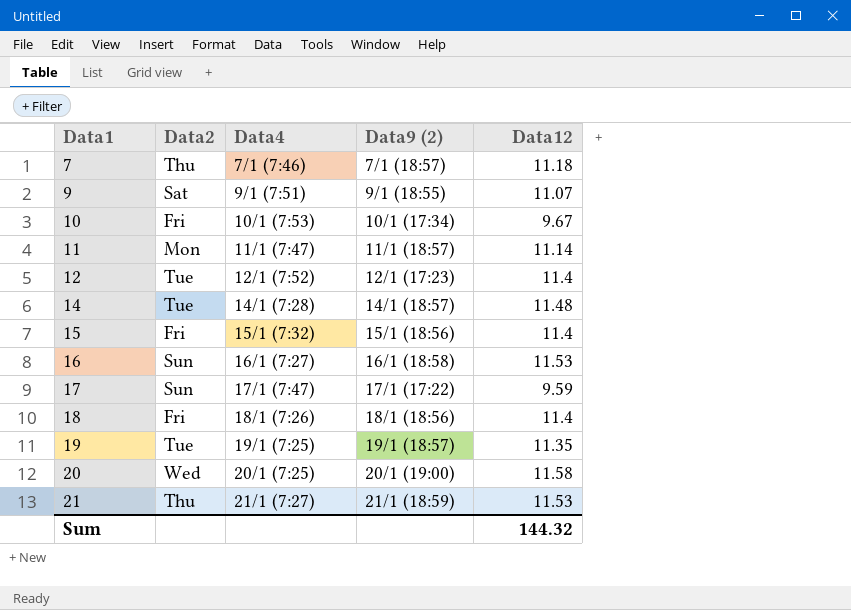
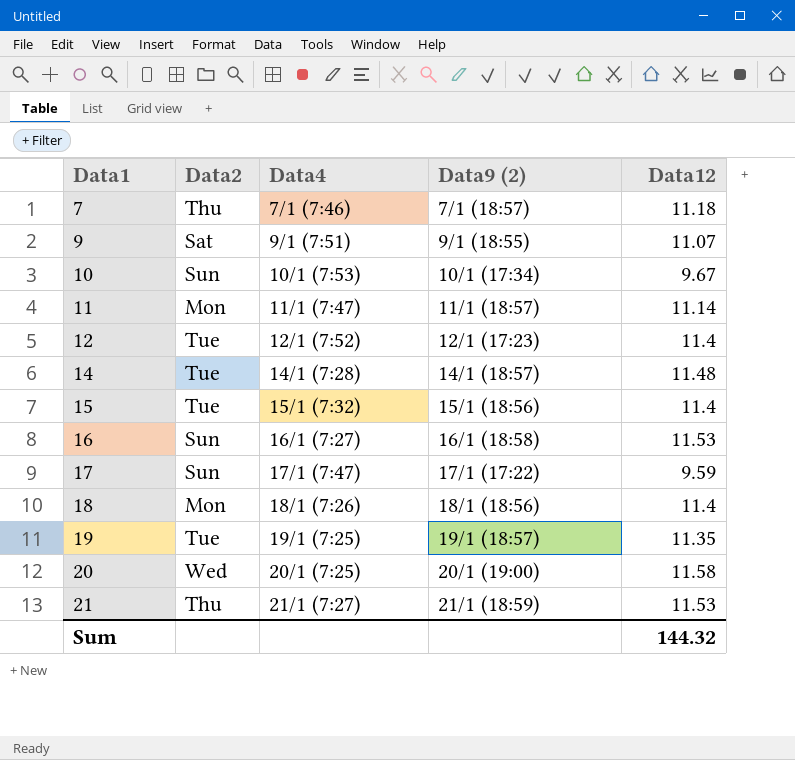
10 | Data2: Fri -> Sun
15 | Data2: Fri -> Tue
18 | Data2: Fri -> Mon

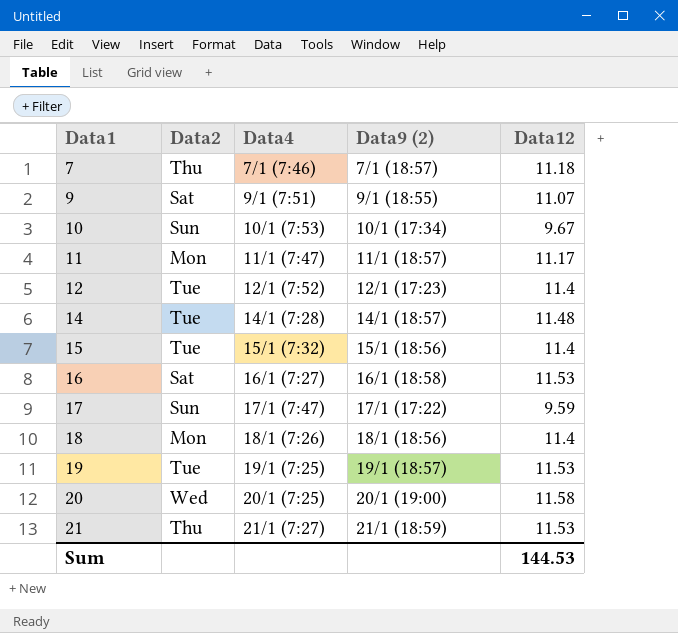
11 | Data12: 11.14 -> 11.17
16 | Data2: Sun -> Sat
19 | Data12: 11.35 -> 11.53
Sum | Data12: 144.32 -> 144.53

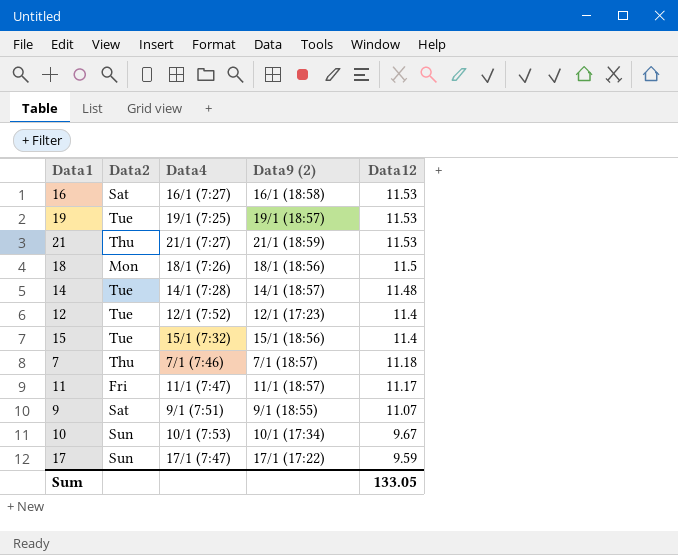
row order: Data1 ascending -> Data12 descending
row 20: Wed | 20/1 (7:25) | 20/1 (19:00) | 11.58 -> none
18 | Data12: 11.4 -> 11.5
11 | Data2: Mon -> Fri
Sum | Data12: 144.53 -> 133.05

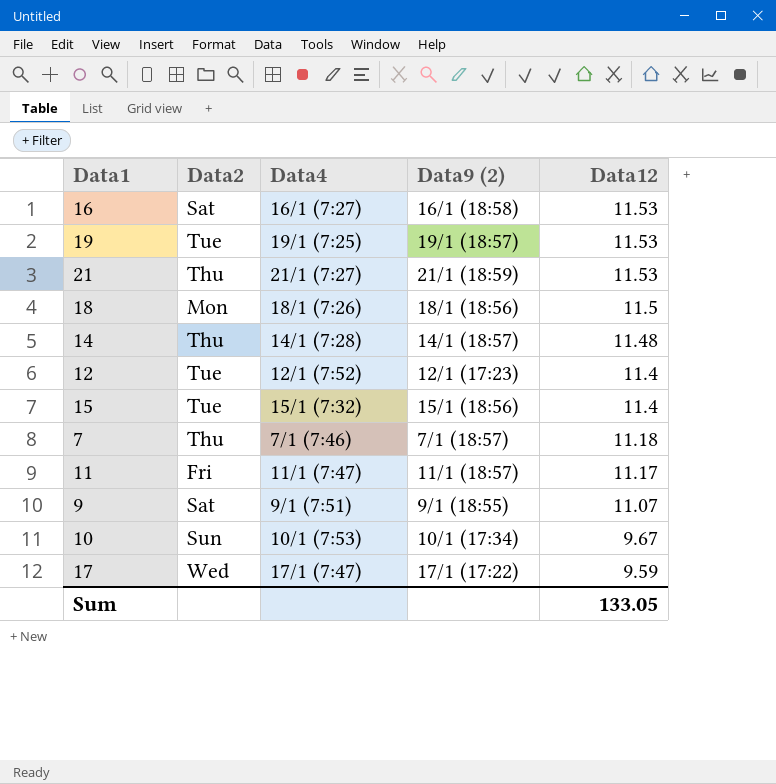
14 | Data2: Tue -> Thu
17 | Data2: Sun -> Wed

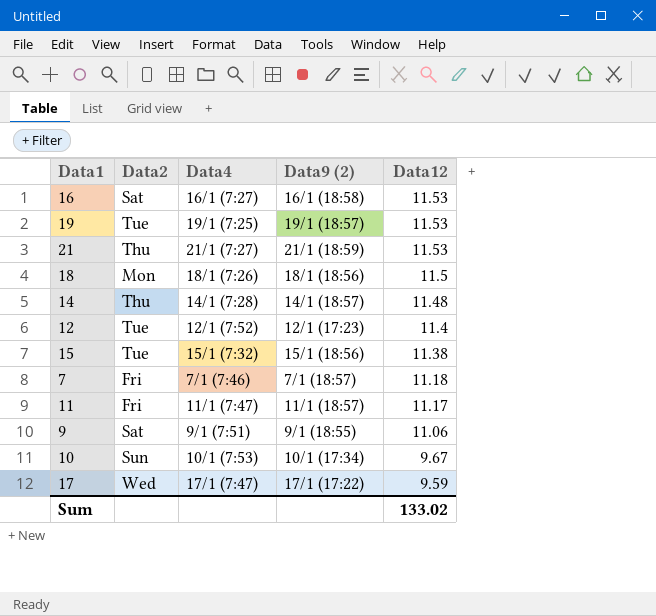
15 | Data12: 11.4 -> 11.38
7 | Data2: Thu -> Fri
9 | Data12: 11.07 -> 11.06
Sum | Data12: 133.05 -> 133.02

